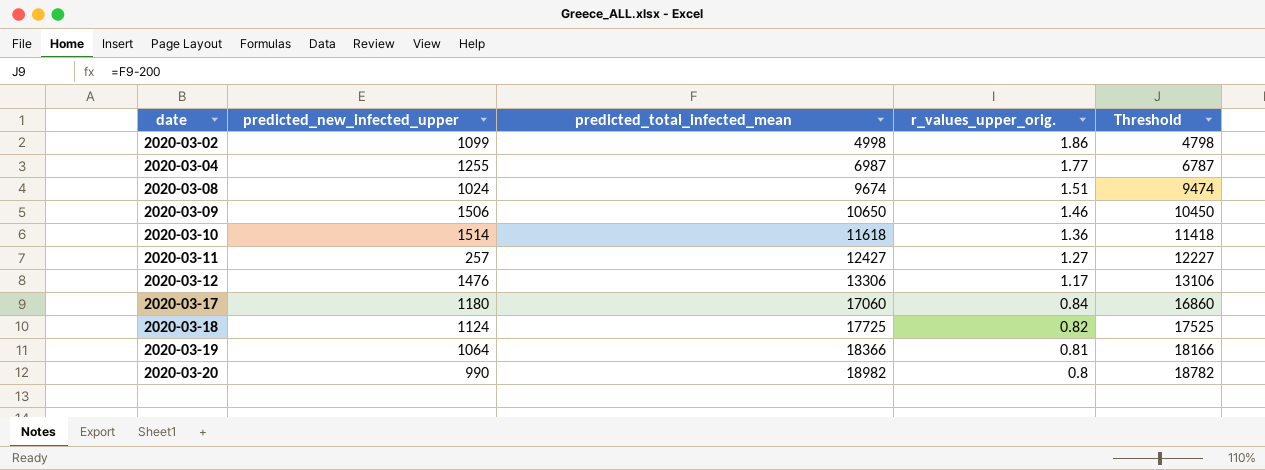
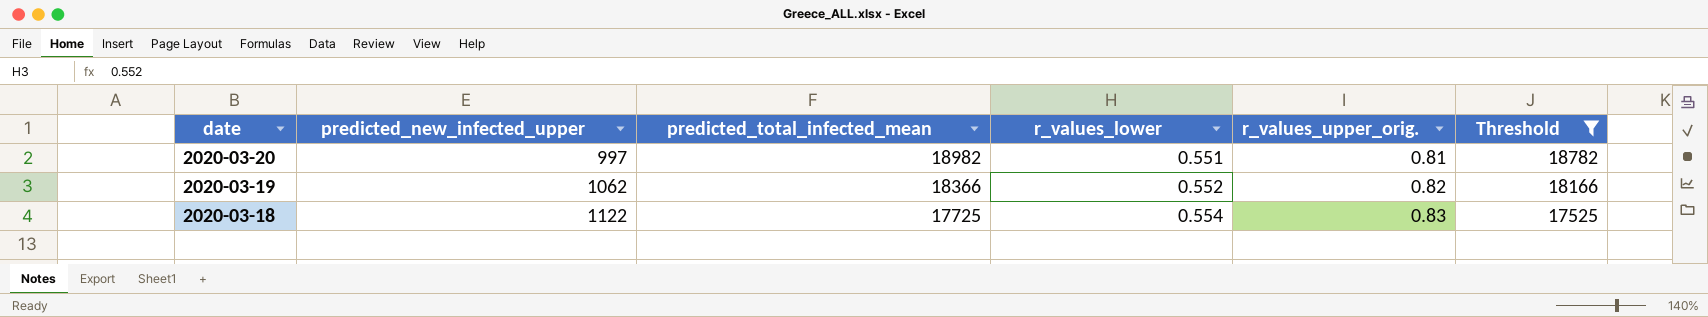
filter: none -> Threshold >= 17525
row order: date ascending -> date descending
column r_values_lower | position: none -> 4
2020-03-20 | predicted_new_infected_upper: 990 -> 997
2020-03-20 | r_values_upper_orig.: 0.8 -> 0.81
2020-03-19 | predicted_new_infected_upper: 1064 -> 1062
2020-03-19 | r_values_upper_orig.: 0.81 -> 0.82
2020-03-18 | predicted_new_infected_upper: 1124 -> 1122
2020-03-18 | r_values_upper_orig.: 0.82 -> 0.83

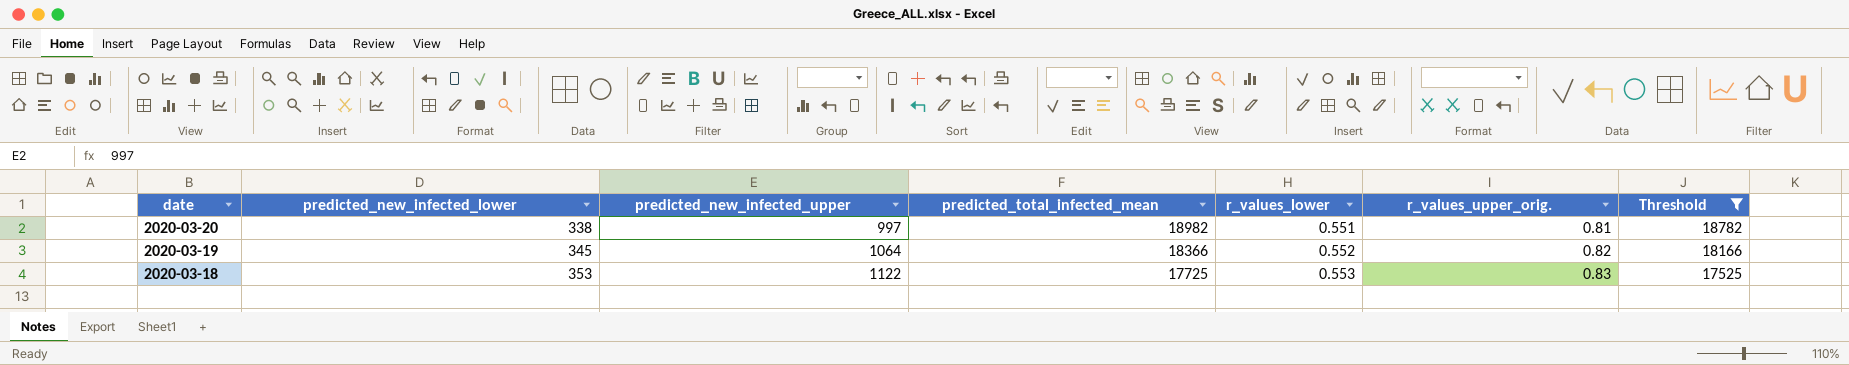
column predicted_new_infected_lower | position: none -> 2
2020-03-19 | predicted_new_infected_upper: 1062 -> 1064
2020-03-18 | r_values_lower: 0.554 -> 0.553

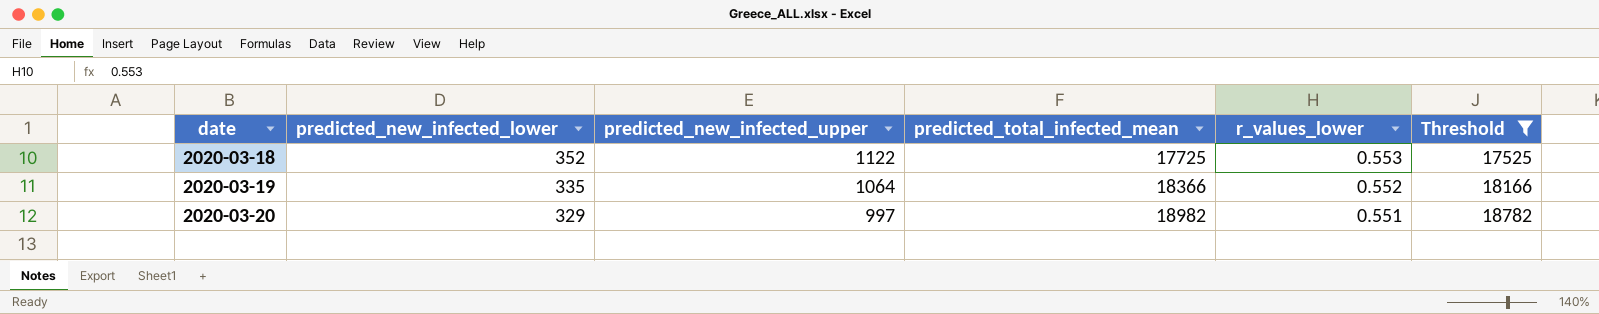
row order: date descending -> date ascending
column r_values_upper_orig. | position: 6 -> none
2020-03-18 | predicted_new_infected_lower: 353 -> 352
2020-03-19 | predicted_new_infected_lower: 345 -> 335
2020-03-20 | predicted_new_infected_lower: 338 -> 329

